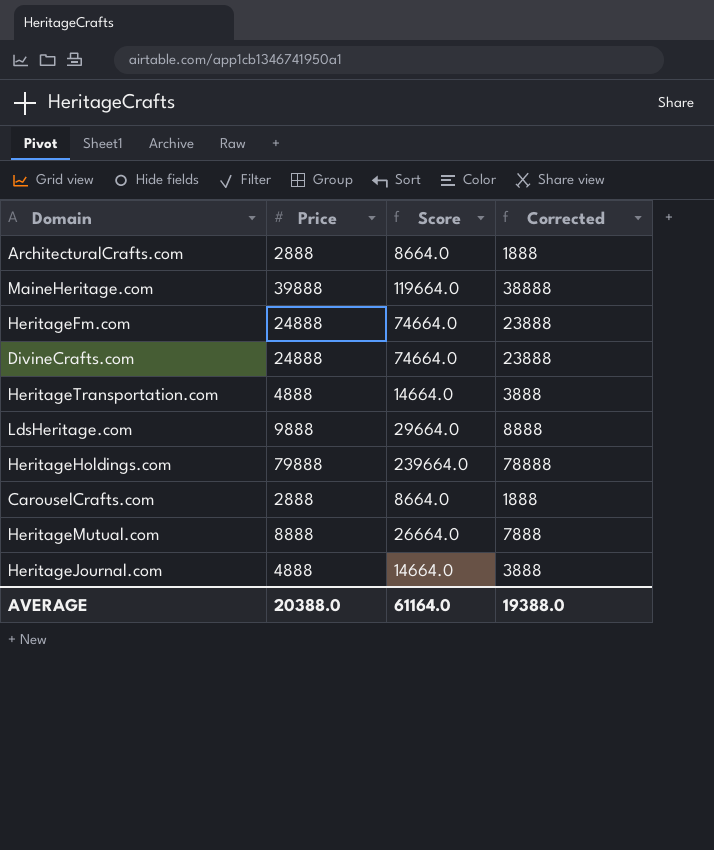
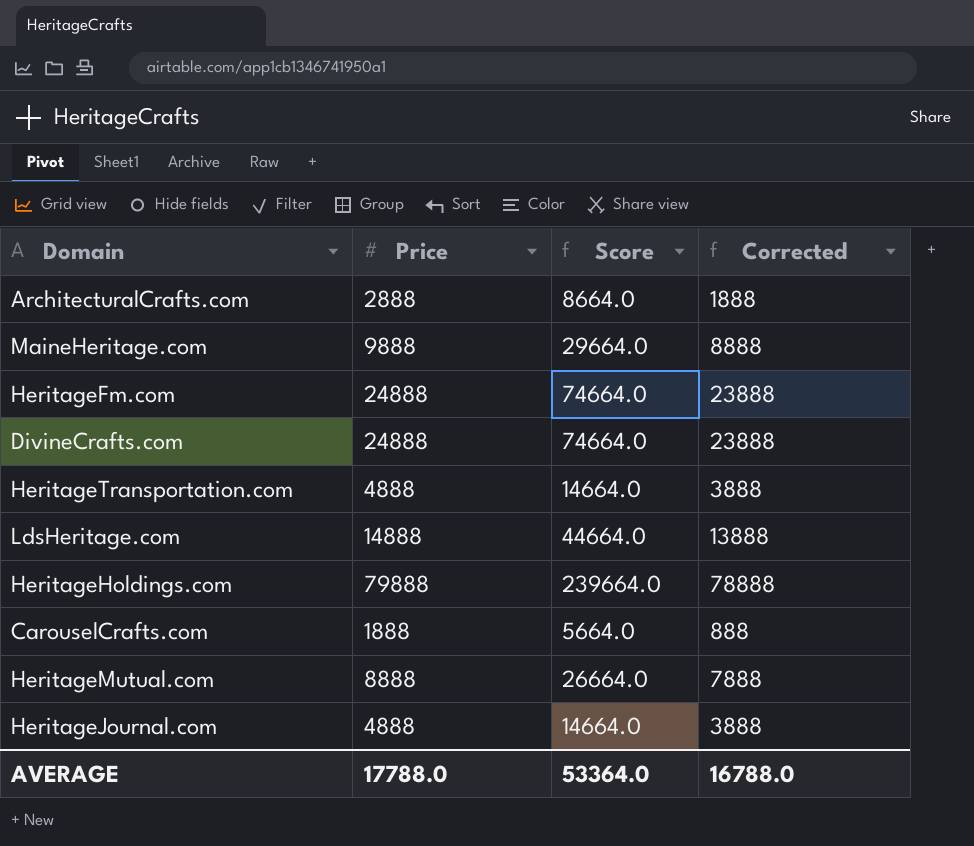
MaineHeritage.com | Price: 39888 -> 9888
MaineHeritage.com | Score: 119664.0 -> 29664.0
MaineHeritage.com | Corrected: 38888 -> 8888
LdsHeritage.com | Price: 9888 -> 14888
LdsHeritage.com | Score: 29664.0 -> 44664.0
LdsHeritage.com | Corrected: 8888 -> 13888
CarouselCrafts.com | Price: 2888 -> 1888
CarouselCrafts.com | Score: 8664.0 -> 5664.0
CarouselCrafts.com | Corrected: 1888 -> 888
AVERAGE | Price: 20388.0 -> 17788.0
AVERAGE | Score: 61164.0 -> 53364.0
AVERAGE | Corrected: 19388.0 -> 16788.0

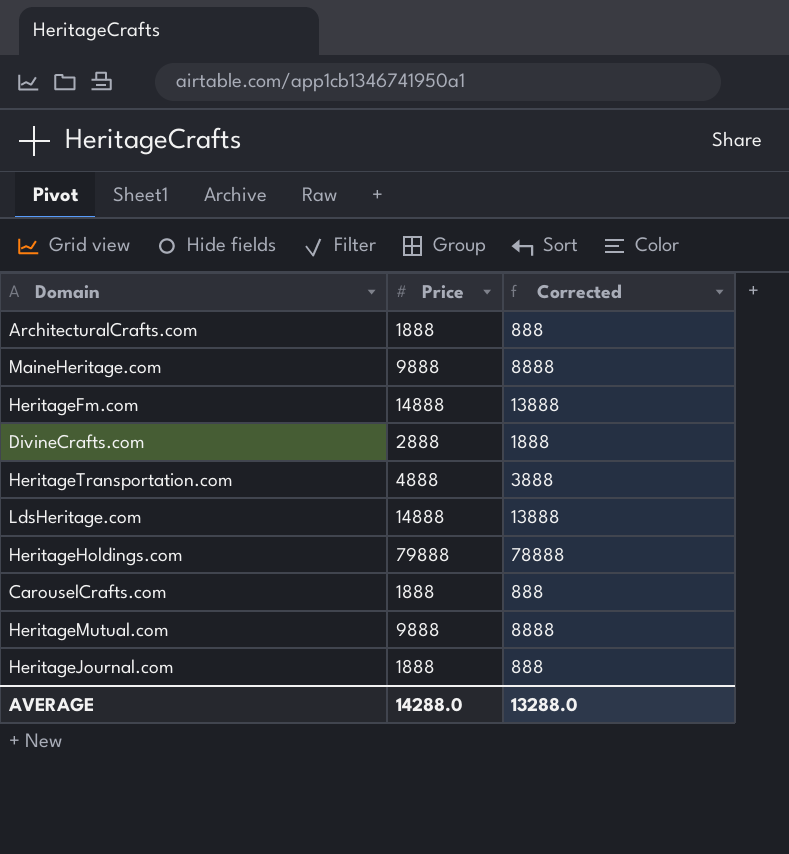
column Score | formula: [Price] * 3 -> none
ArchitecturalCrafts.com | Price: 2888 -> 1888
ArchitecturalCrafts.com | Corrected: 1888 -> 888
HeritageFm.com | Price: 24888 -> 14888
HeritageFm.com | Corrected: 23888 -> 13888
DivineCrafts.com | Price: 24888 -> 2888
DivineCrafts.com | Corrected: 23888 -> 1888
HeritageMutual.com | Price: 8888 -> 9888
HeritageMutual.com | Corrected: 7888 -> 8888
HeritageJournal.com | Price: 4888 -> 1888
HeritageJournal.com | Corrected: 3888 -> 888
AVERAGE | Price: 17788.0 -> 14288.0
AVERAGE | Corrected: 16788.0 -> 13288.0

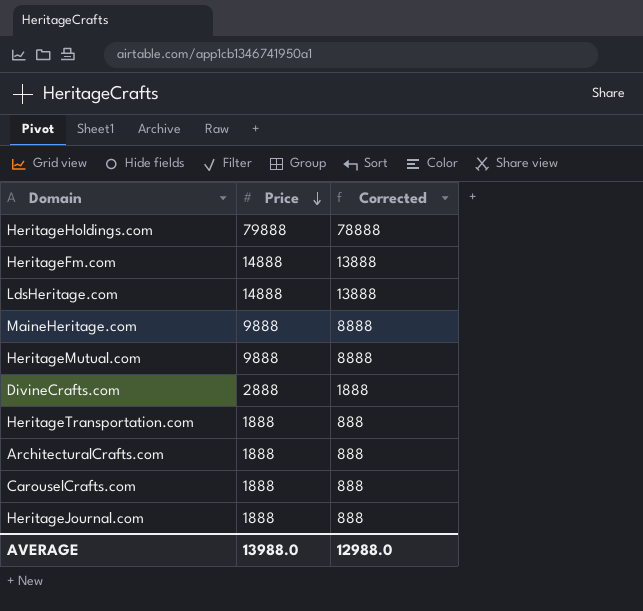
row order: none -> Price descending
HeritageTransportation.com | Price: 4888 -> 1888
HeritageTransportation.com | Corrected: 3888 -> 888
AVERAGE | Price: 14288.0 -> 13988.0
AVERAGE | Corrected: 13288.0 -> 12988.0

